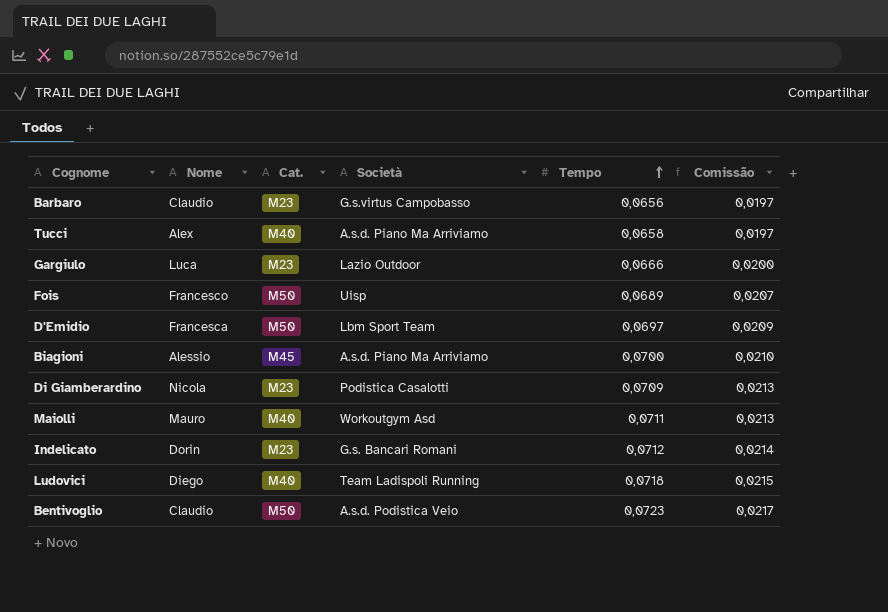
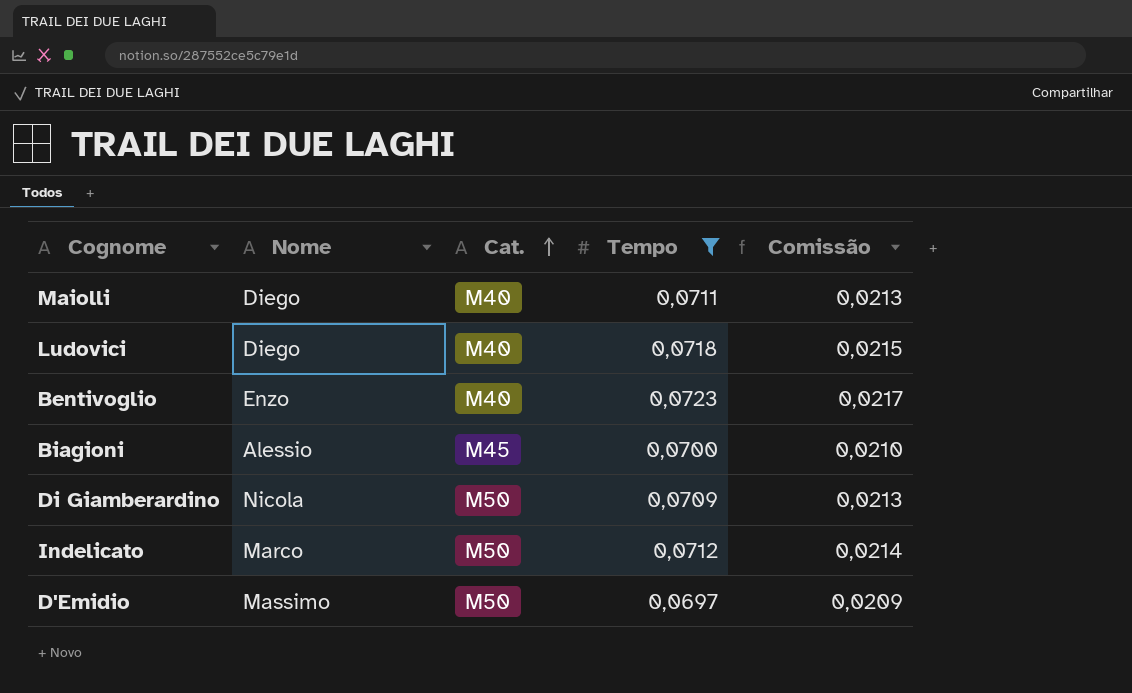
filter: none -> Tempo >= 0,0697
row order: Tempo ascending -> Cat. ascending
column Società | position: 4 -> none
Maiolli | Nome: Mauro -> Diego
Bentivoglio | Nome: Claudio -> Enzo
Bentivoglio | Cat.: M50 -> M40
Di Giamberardino | Cat.: M23 -> M50
Indelicato | Nome: Dorin -> Marco
Indelicato | Cat.: M23 -> M50
D'Emidio | Nome: Francesca -> Massimo

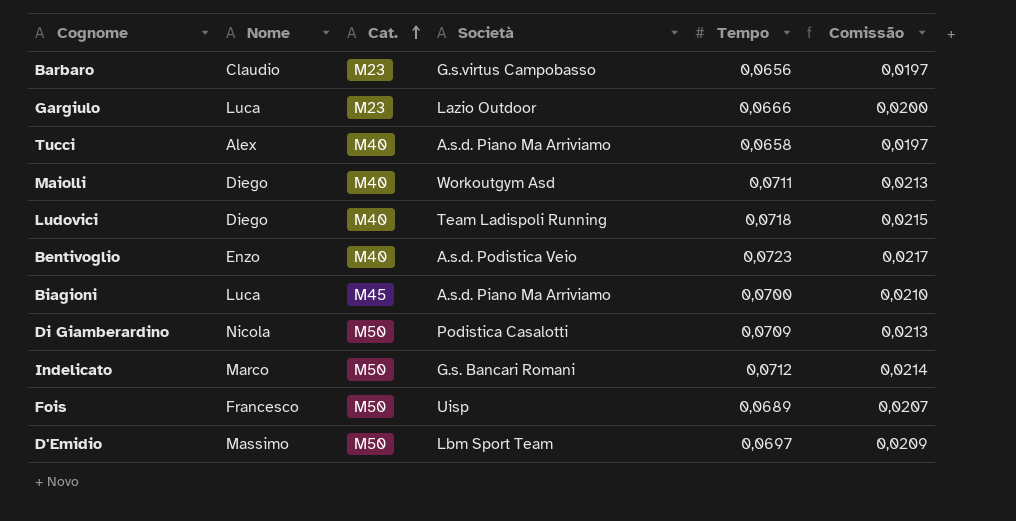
filter: Tempo >= 0,0697 -> none
column Società | position: none -> 4
Biagioni | Nome: Alessio -> Luca

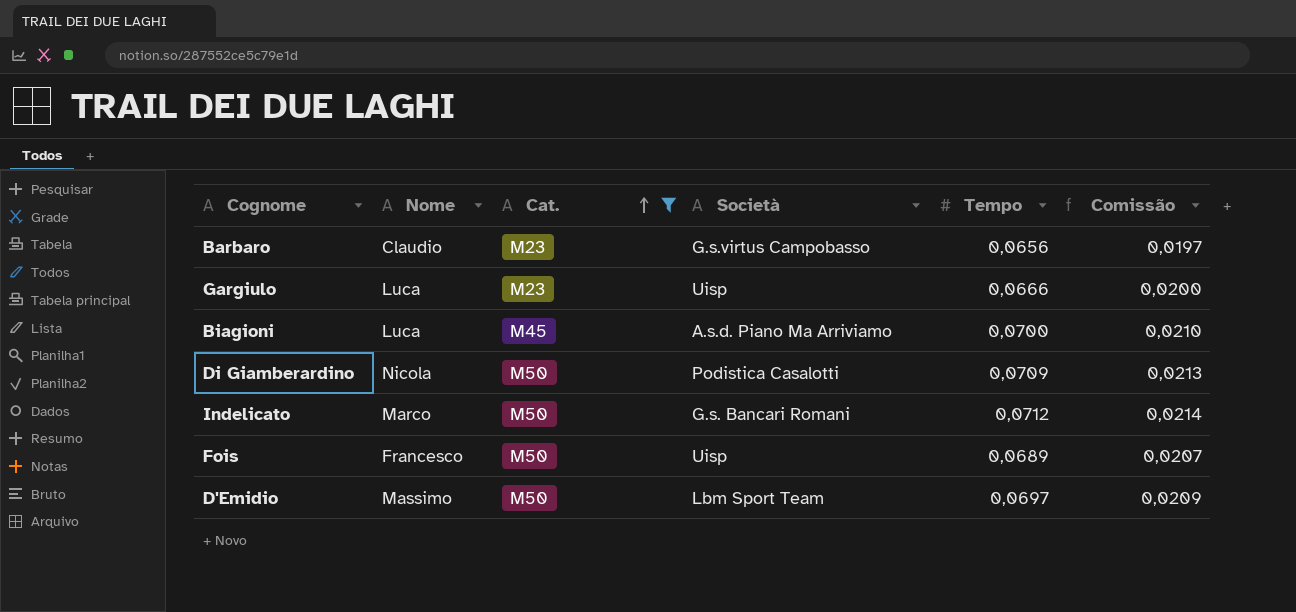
filter: none -> Cat. != M40
Gargiulo | Società: Lazio Outdoor -> Uisp

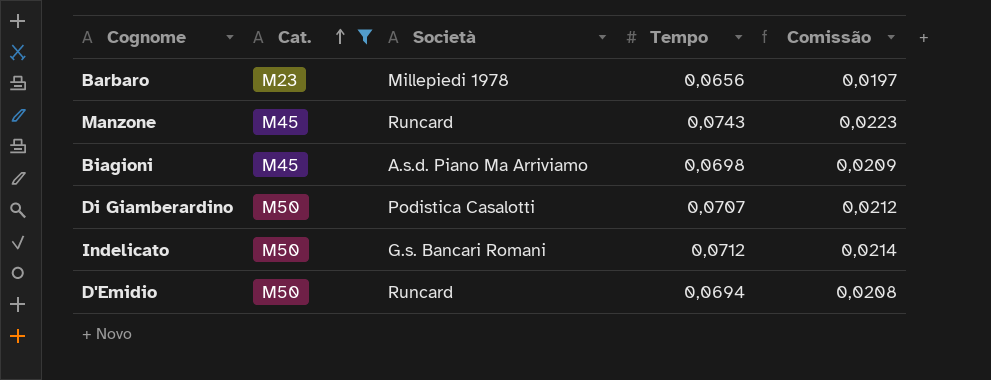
column Nome | position: 2 -> none
row Gargiulo: Luca | M23 | Uisp | 0,0666 | 0,0200 -> none
row Fois: Francesco | M50 | Uisp | 0,0689 | 0,0207 -> none
Barbaro | Società: G.s.virtus Campobasso -> Millepiedi 1978
row Manzone: none -> M45 | Runcard | 0,0743 | 0,0223
Biagioni | Tempo: 0,0700 -> 0,0698
Biagioni | Comissão: 0,0210 -> 0,0209
Di Giamberardino | Tempo: 0,0709 -> 0,0707
Di Giamberardino | Comissão: 0,0213 -> 0,0212
D'Emidio | Società: Lbm Sport Team -> Runcard
D'Emidio | Tempo: 0,0697 -> 0,0694
D'Emidio | Comissão: 0,0209 -> 0,0208

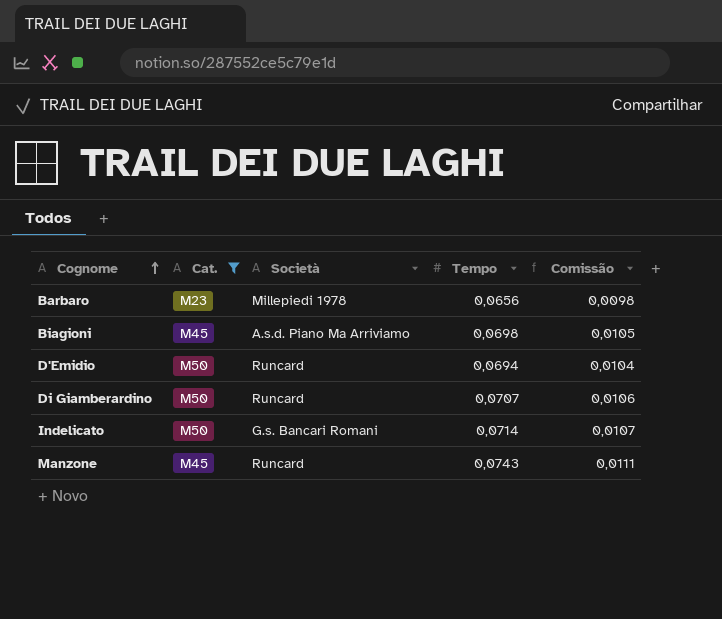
row order: Cat. ascending -> Cognome ascending
column Comissão | formula: [Tempo] * 0,3 -> [Tempo] * 0,15
Di Giamberardino | Società: Podistica Casalotti -> Runcard
Indelicato | Tempo: 0,0712 -> 0,0714

